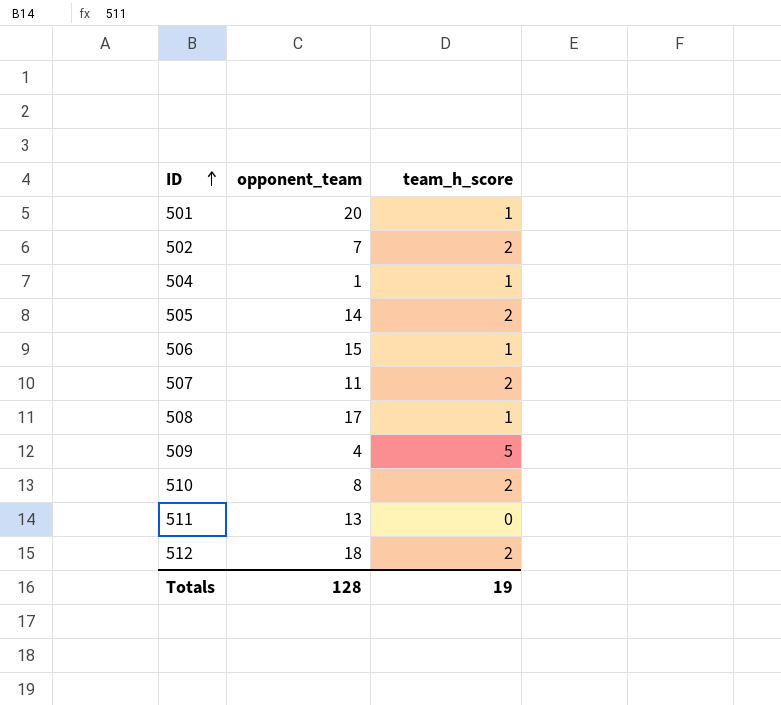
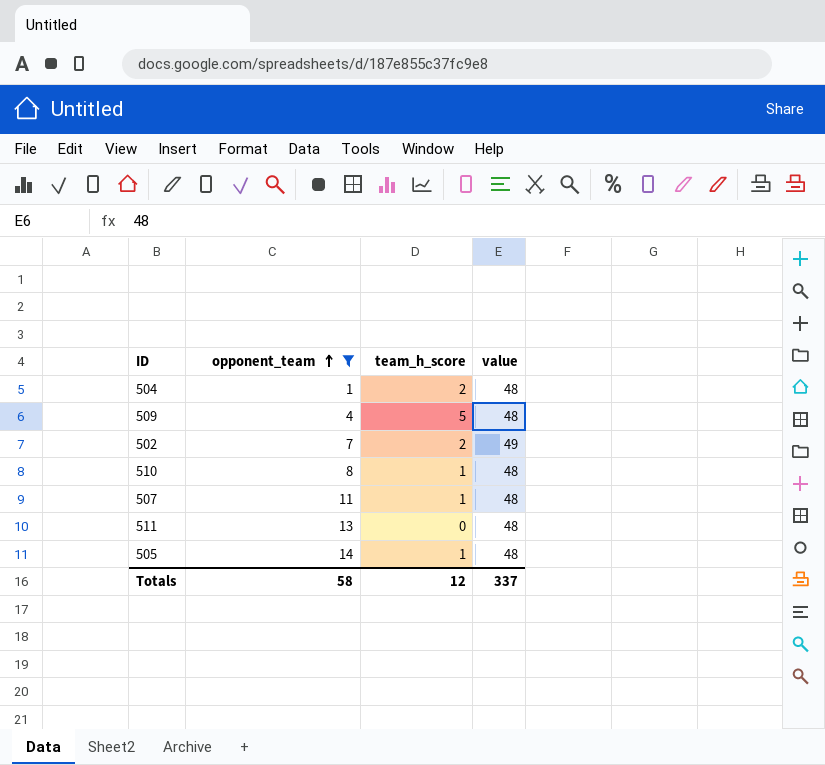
filter: none -> opponent_team <= 14
row order: ID ascending -> opponent_team ascending
column value | position: none -> 4
504 | team_h_score: 1 -> 2
510 | team_h_score: 2 -> 1
507 | team_h_score: 2 -> 1
505 | team_h_score: 2 -> 1
Totals | opponent_team: 128 -> 58
Totals | team_h_score: 19 -> 12

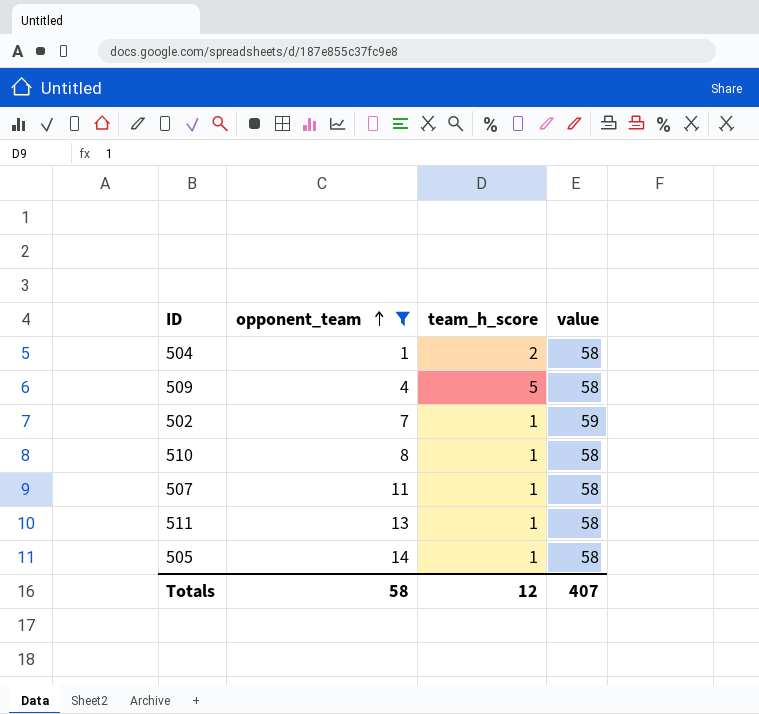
504 | value: 48 -> 58
509 | value: 48 -> 58
502 | team_h_score: 2 -> 1
502 | value: 49 -> 59
510 | value: 48 -> 58
507 | value: 48 -> 58
511 | team_h_score: 0 -> 1
511 | value: 48 -> 58
505 | value: 48 -> 58
Totals | value: 337 -> 407

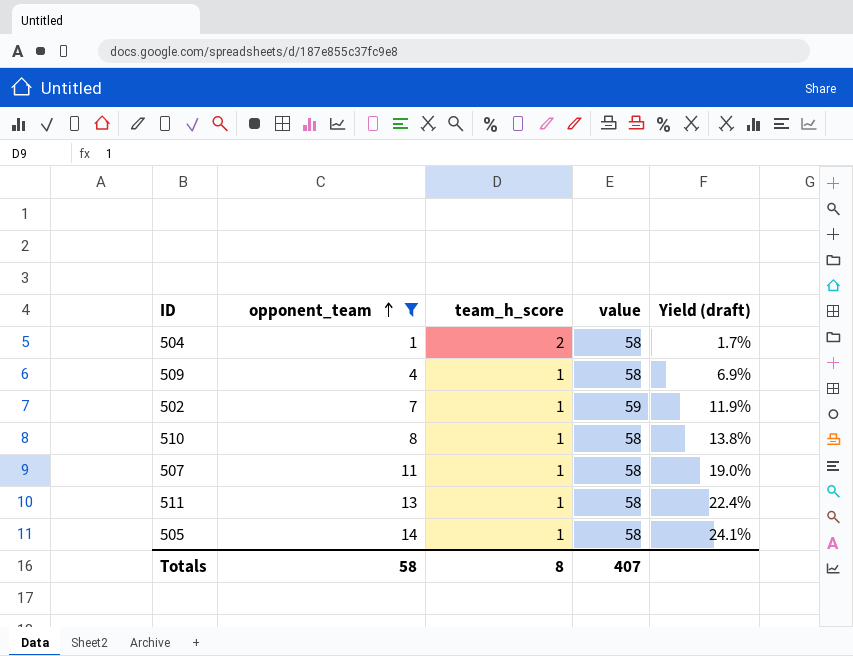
column Yield (draft) | formula: none -> [opponent_team] / [value]
509 | team_h_score: 5 -> 1
Totals | team_h_score: 12 -> 8

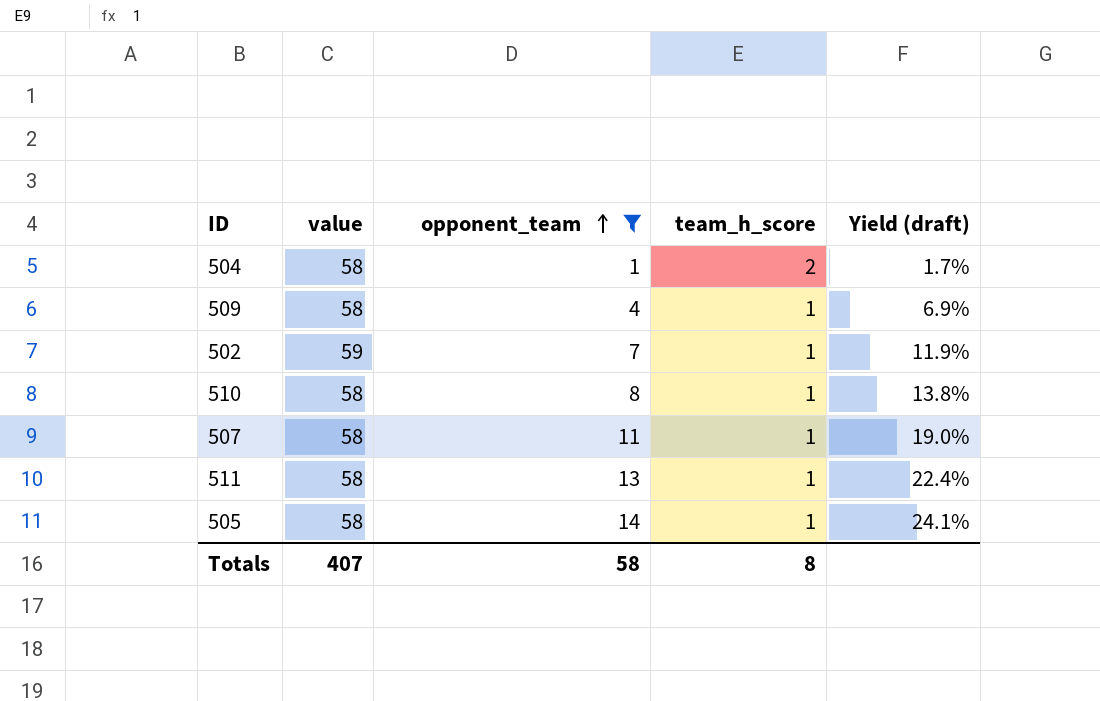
column value | position: 4 -> 2

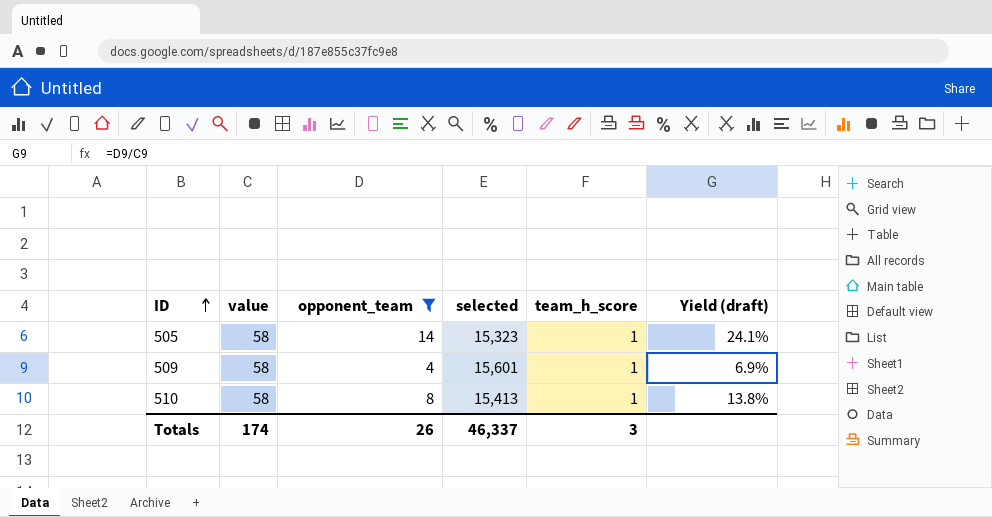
row order: opponent_team ascending -> ID ascending
column selected | position: none -> 4
row 504: 58 | 1 | 2 | 1.7% -> none
row 502: 59 | 7 | 1 | 11.9% -> none
row 507: 58 | 11 | 1 | 19.0% -> none
row 511: 58 | 13 | 1 | 22.4% -> none
Totals | value: 407 -> 174
Totals | opponent_team: 58 -> 26
Totals | team_h_score: 8 -> 3

